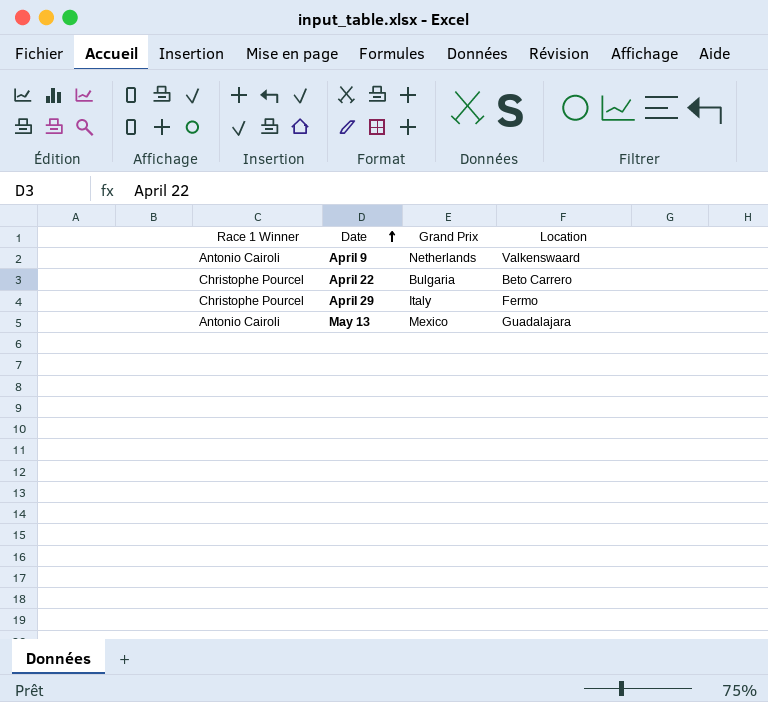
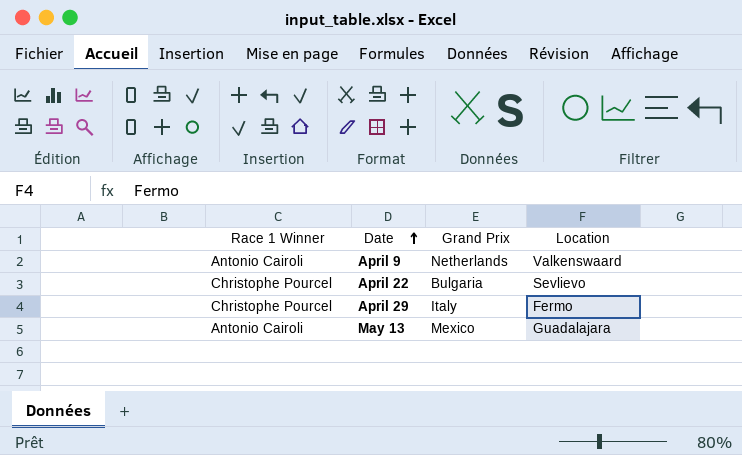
April 22 | Location: Beto Carrero -> Sevlievo

